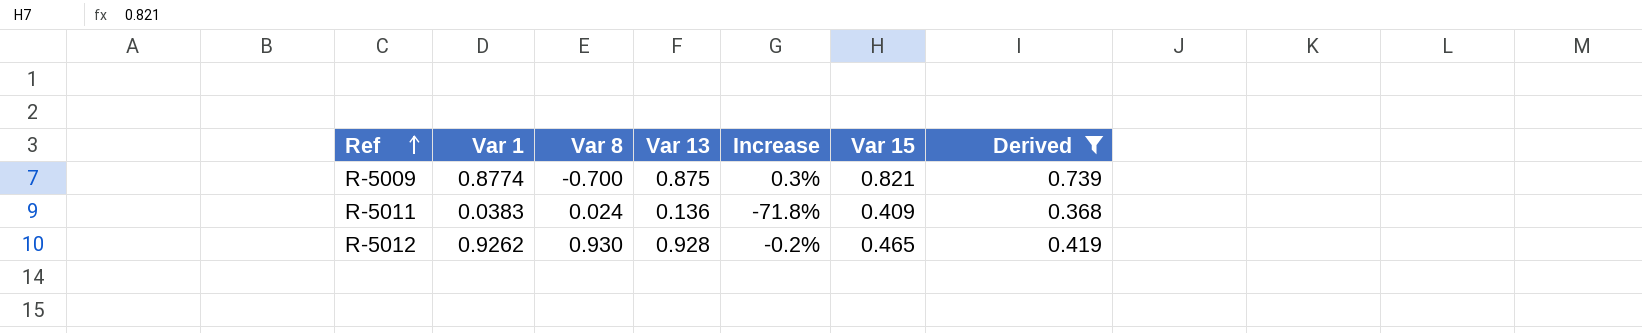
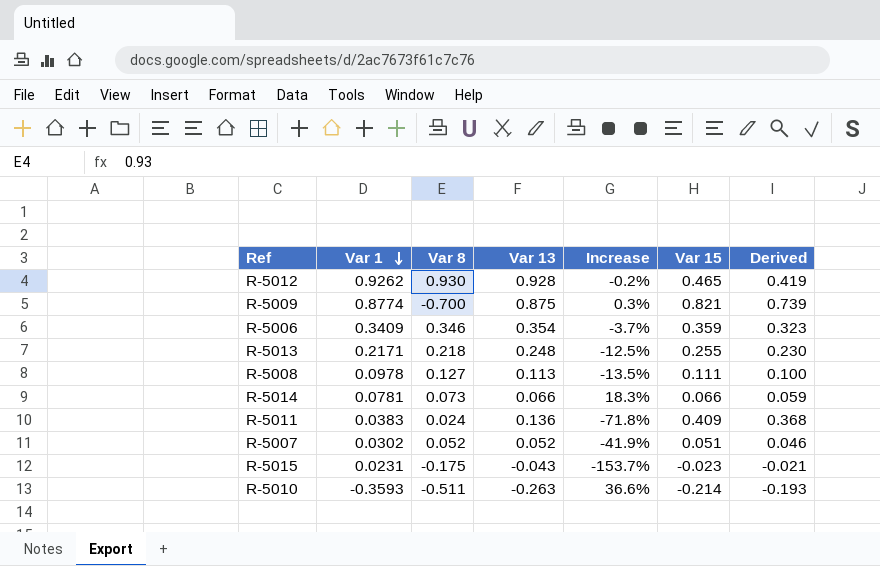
filter: Derived >= 0.368 -> none
row order: Ref ascending -> Var 1 descending

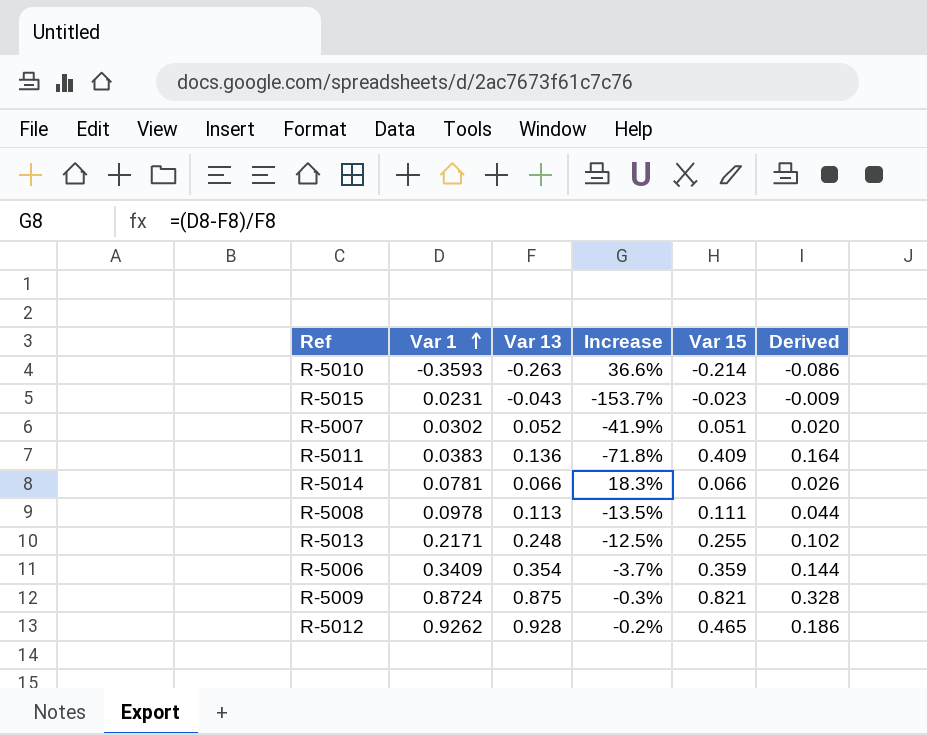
row order: Var 1 descending -> Var 1 ascending
column Var 8 | position: 3 -> none
column Derived | formula: [Var 15] * 0.9 -> [Var 15] * 0.4
R-5009 | Var 1: 0.8774 -> 0.8724
R-5009 | Increase: 0.3% -> -0.3%

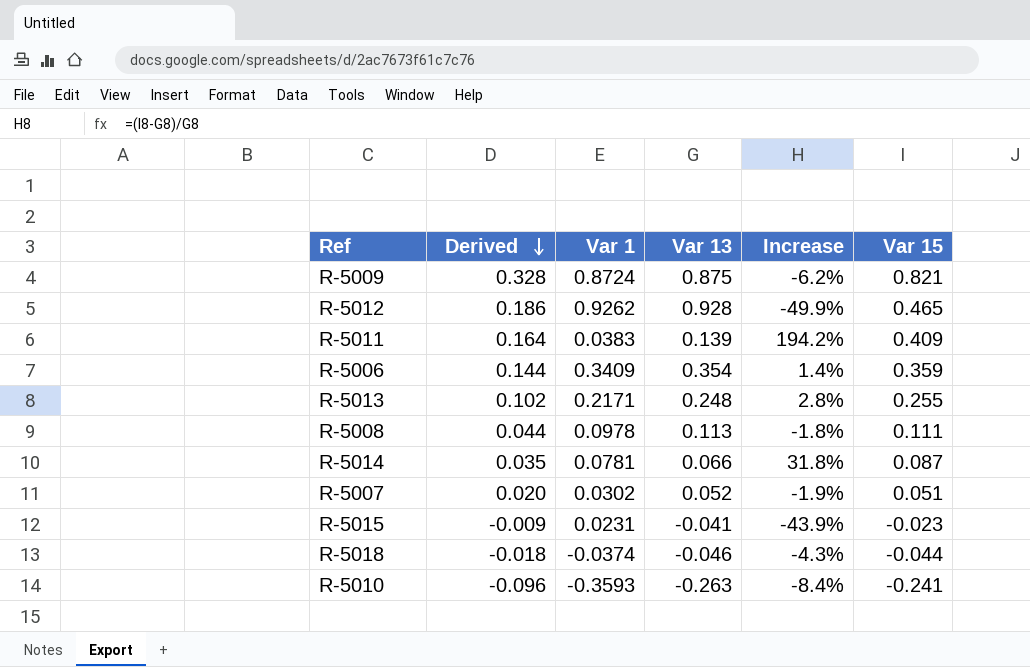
row order: Var 1 ascending -> Derived descending
column Derived | position: 6 -> 2
column Increase | formula: ([Var 1] - [Var 13]) / [Var 13] -> ([Var 15] - [Var 13]) / [Var 13]
R-5011 | Var 13: 0.136 -> 0.139
R-5014 | Derived: 0.026 -> 0.035
R-5014 | Var 15: 0.066 -> 0.087
R-5015 | Var 13: -0.043 -> -0.041
row R-5018: none -> -0.018 | -0.0374 | -0.046 | -4.3% | -0.044
R-5010 | Derived: -0.086 -> -0.096
R-5010 | Var 15: -0.214 -> -0.241

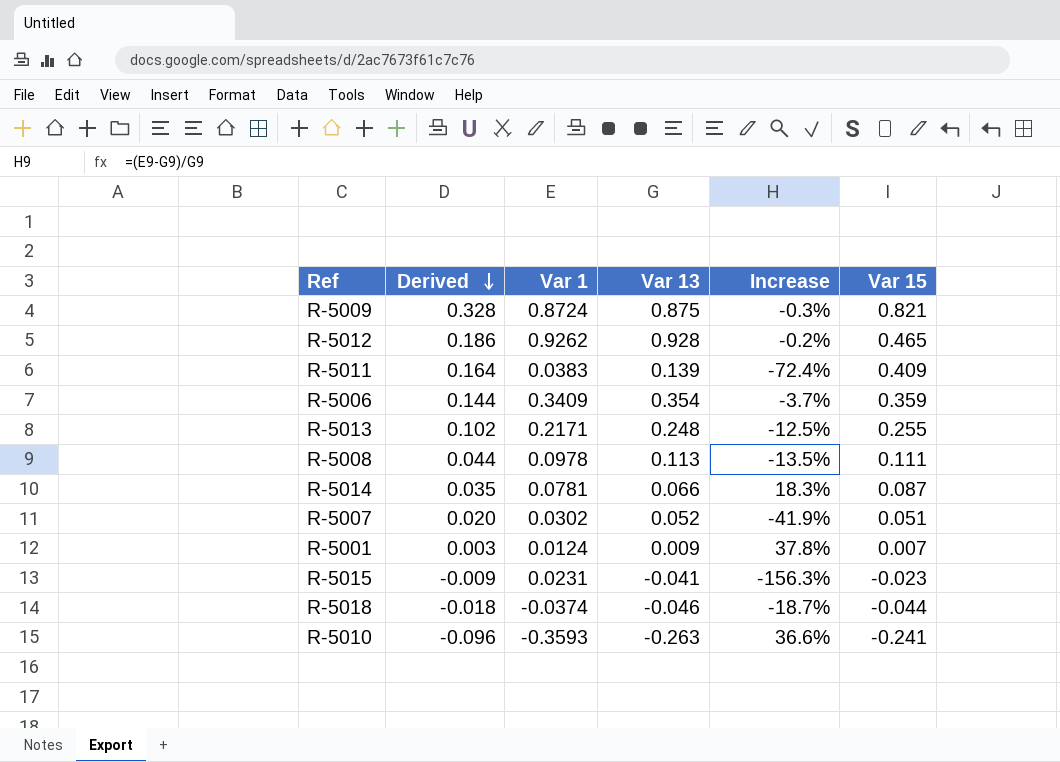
column Increase | formula: ([Var 15] - [Var 13]) / [Var 13] -> ([Var 1] - [Var 13]) / [Var 13]
row R-5001: none -> 0.003 | 0.0124 | 0.009 | 37.8% | 0.007

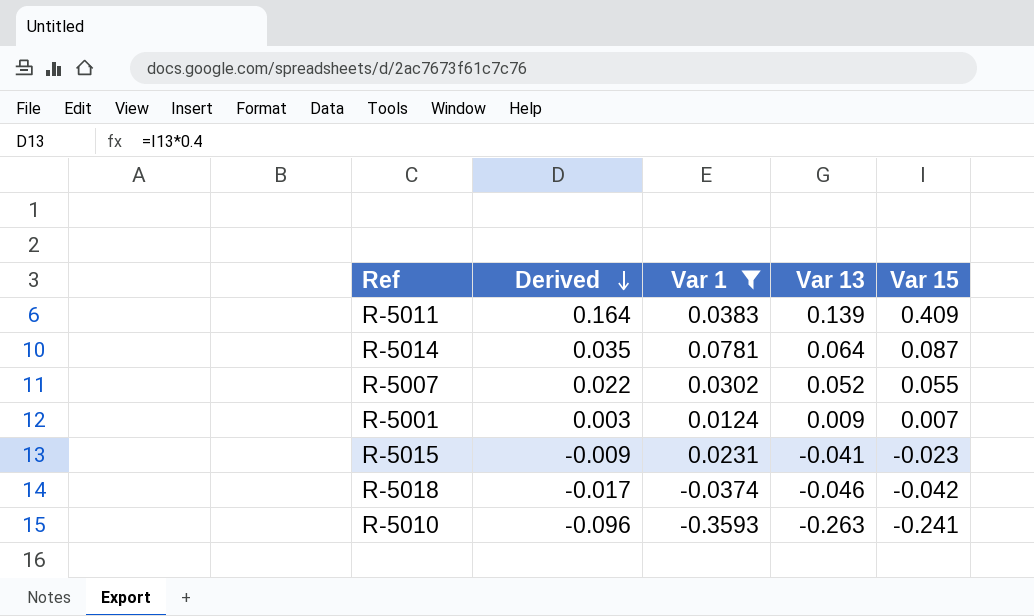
filter: none -> Var 1 <= 0.0781
column Increase | formula: ([Var 1] - [Var 13]) / [Var 13] -> none
R-5014 | Var 13: 0.066 -> 0.064
R-5007 | Derived: 0.020 -> 0.022
R-5007 | Var 15: 0.051 -> 0.055
R-5018 | Derived: -0.018 -> -0.017
R-5018 | Var 15: -0.044 -> -0.042

